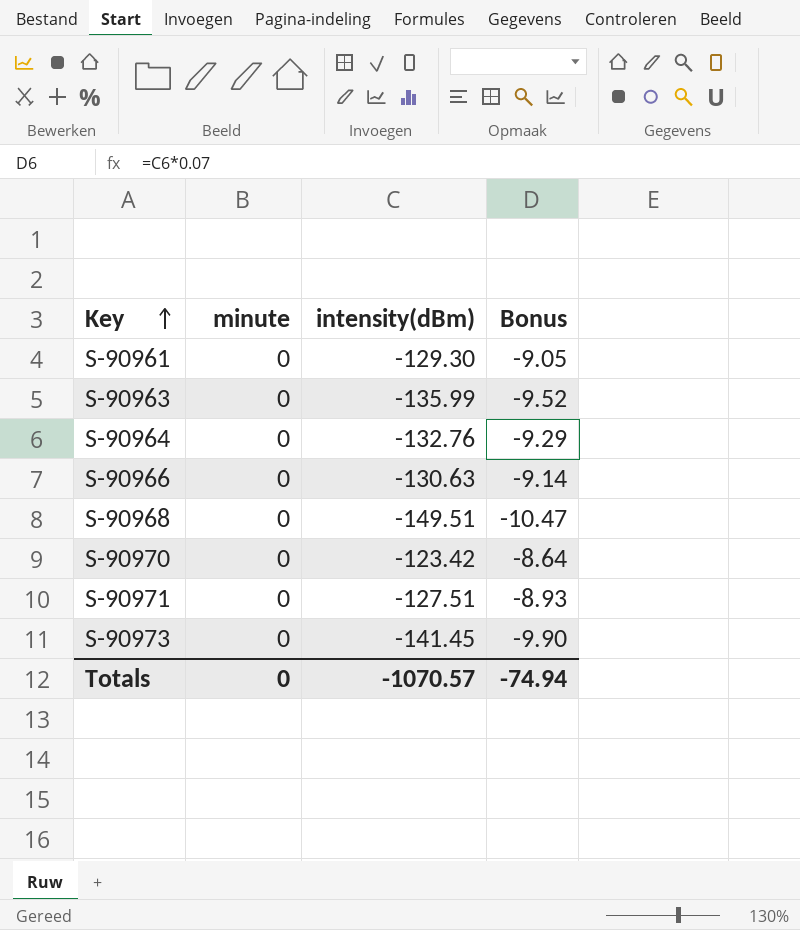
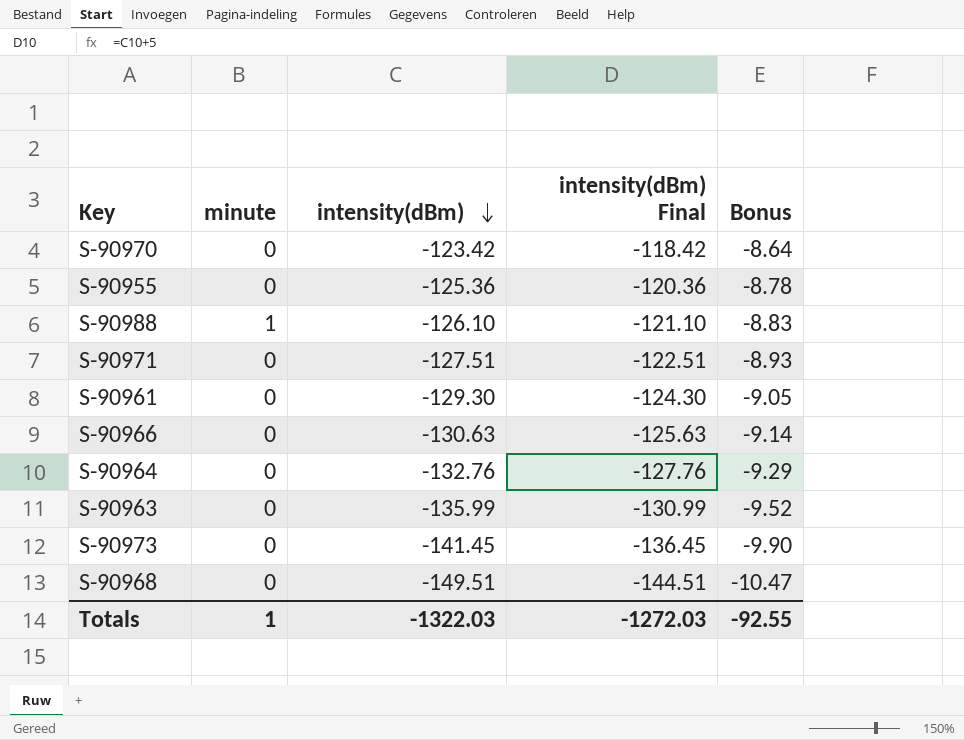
row order: Key ascending -> intensity(dBm) descending
column intensity(dBm) Final | formula: none -> [intensity(dBm)] + 5
row S-90955: none -> 0 | -125.36 | -120.36 | -8.78
row S-90988: none -> 1 | -126.10 | -121.10 | -8.83
Totals | minute: 0 -> 1
Totals | intensity(dBm): -1070.57 -> -1322.03
Totals | Bonus: -74.94 -> -92.55

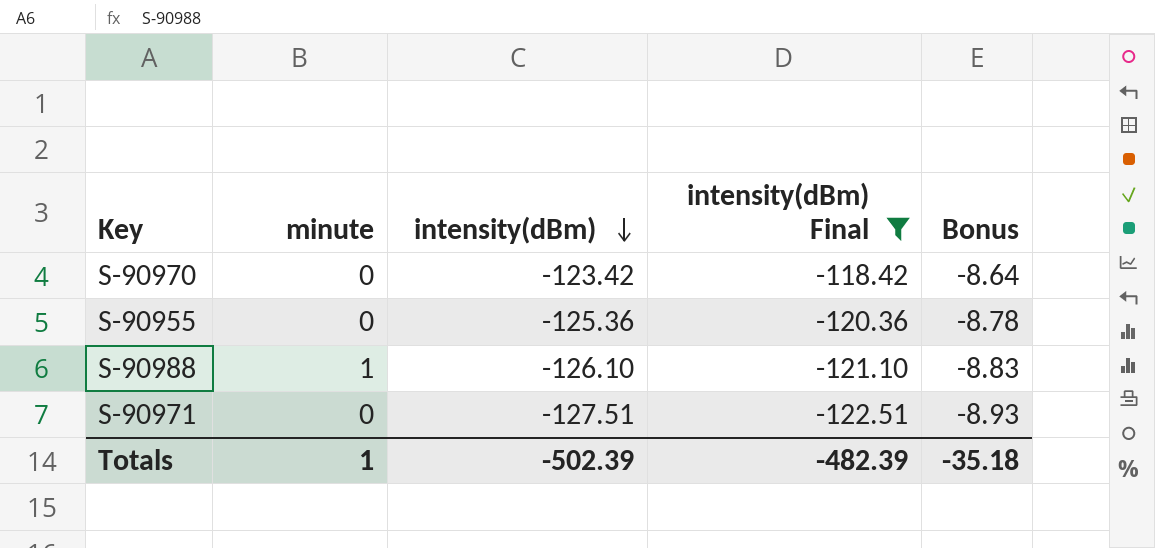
filter: none -> intensity(dBm) Final >= -122.51
Totals | intensity(dBm): -1322.03 -> -502.39
Totals | intensity(dBm) Final: -1272.03 -> -482.39
Totals | Bonus: -92.55 -> -35.18

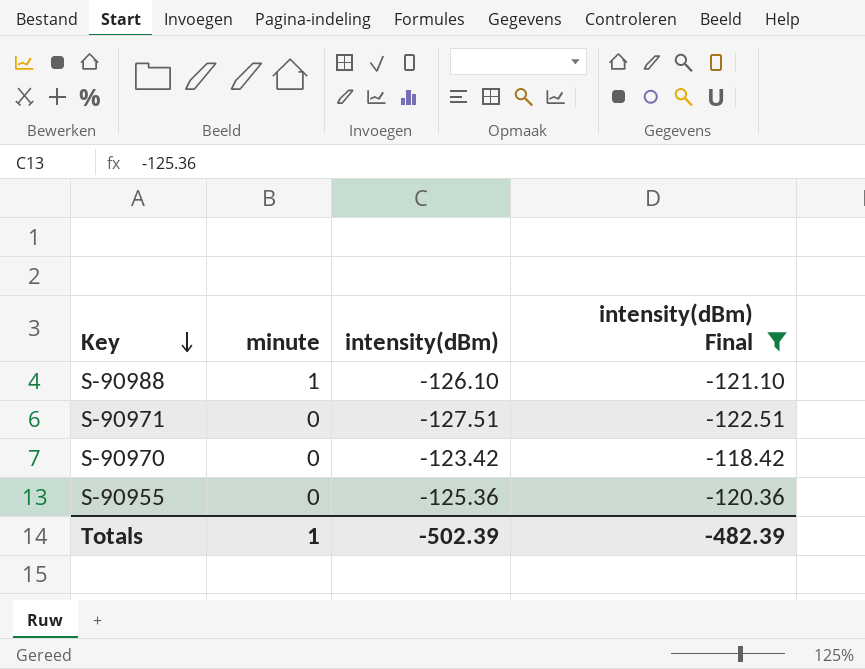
row order: intensity(dBm) descending -> Key descending
column Bonus | formula: [intensity(dBm)] * 0.07 -> none

